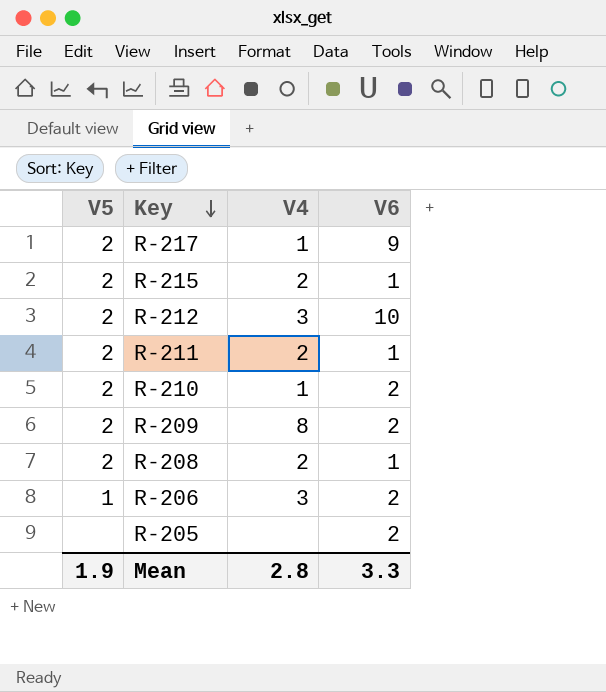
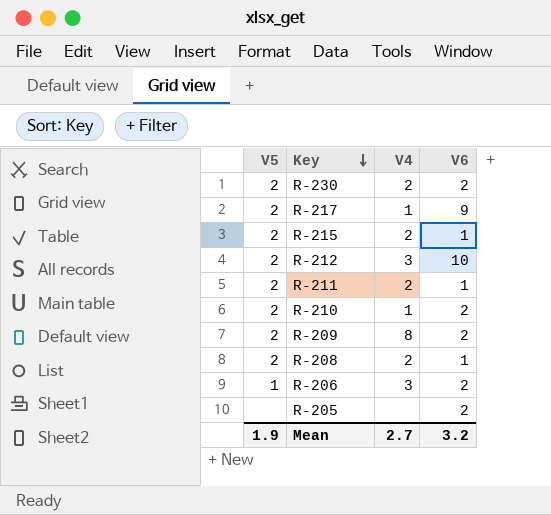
row R-230: none -> 2 | 2 | 2
Mean | V4: 2.8 -> 2.7
Mean | V6: 3.3 -> 3.2

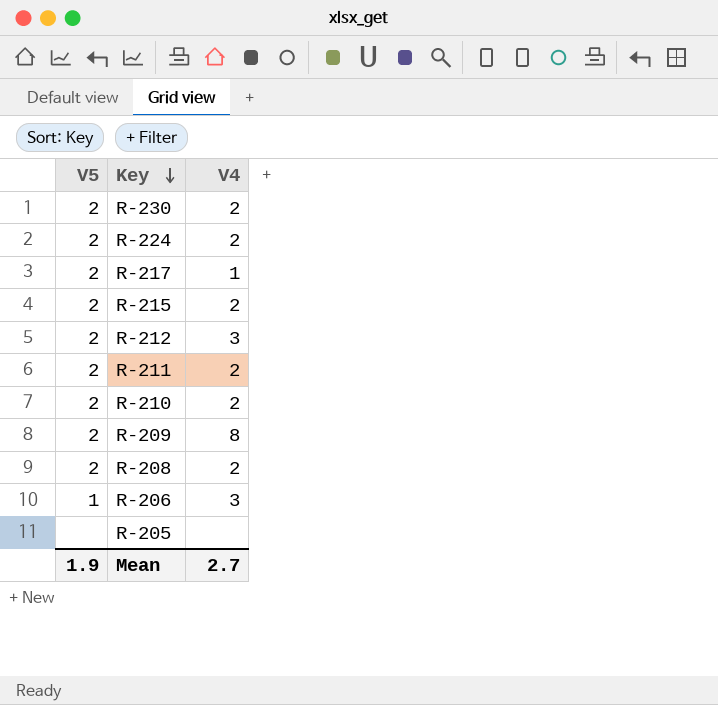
column V6 | position: 4 -> none
row R-224: none -> 2 | 2
R-210 | V4: 1 -> 2

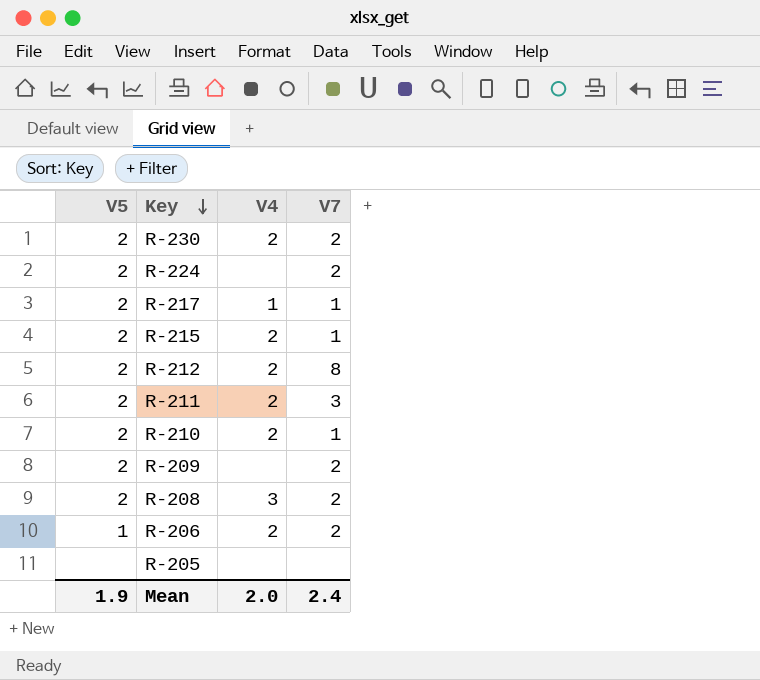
column V7 | position: none -> 4
R-224 | V4: 2 -> none
R-212 | V4: 3 -> 2
R-209 | V4: 8 -> none
R-208 | V4: 2 -> 3
R-206 | V4: 3 -> 2
Mean | V4: 2.7 -> 2.0

